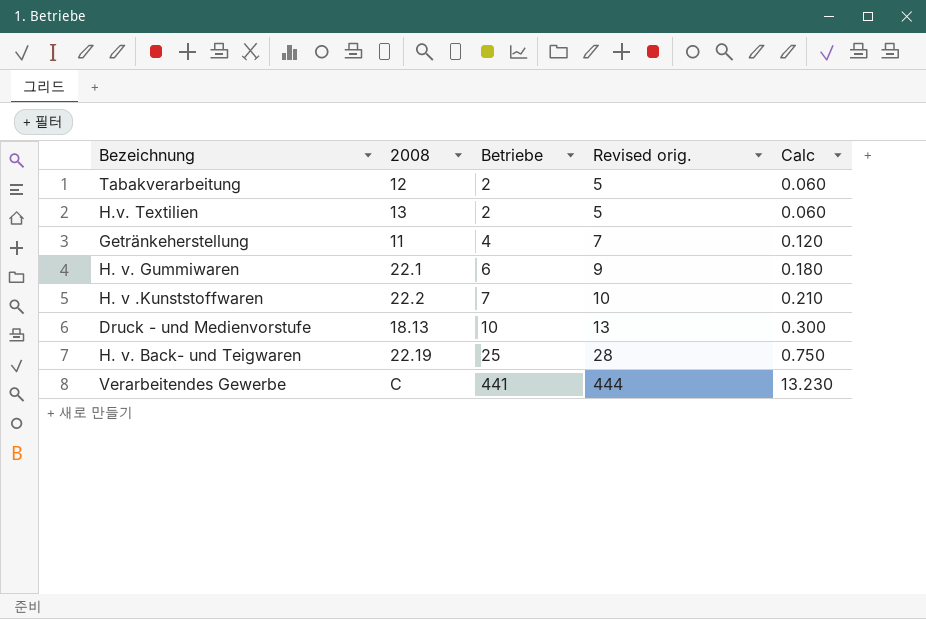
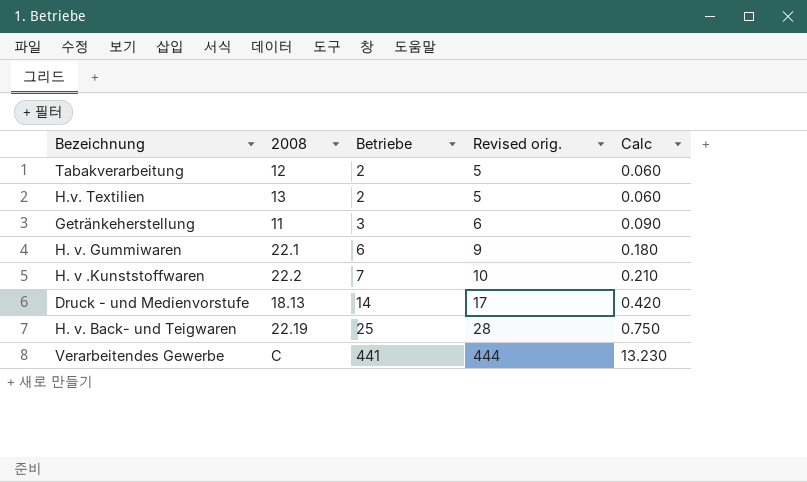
Getränkeherstellung | Betriebe: 4 -> 3
Getränkeherstellung | Revised orig.: 7 -> 6
Getränkeherstellung | Calc: 0.120 -> 0.090
Druck - und Medienvorstufe | Betriebe: 10 -> 14
Druck - und Medienvorstufe | Revised orig.: 13 -> 17
Druck - und Medienvorstufe | Calc: 0.300 -> 0.420

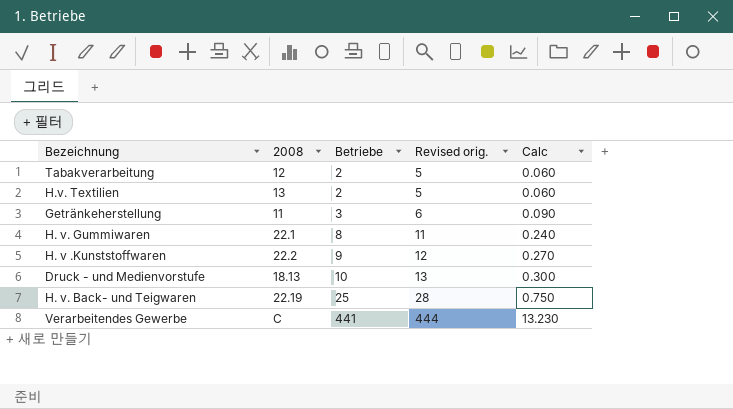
H. v. Gummiwaren | Betriebe: 6 -> 8
H. v. Gummiwaren | Revised orig.: 9 -> 11
H. v. Gummiwaren | Calc: 0.180 -> 0.240
H. v .Kunststoffwaren | Betriebe: 7 -> 9
H. v .Kunststoffwaren | Revised orig.: 10 -> 12
H. v .Kunststoffwaren | Calc: 0.210 -> 0.270
Druck - und Medienvorstufe | Betriebe: 14 -> 10
Druck - und Medienvorstufe | Revised orig.: 17 -> 13
Druck - und Medienvorstufe | Calc: 0.420 -> 0.300

